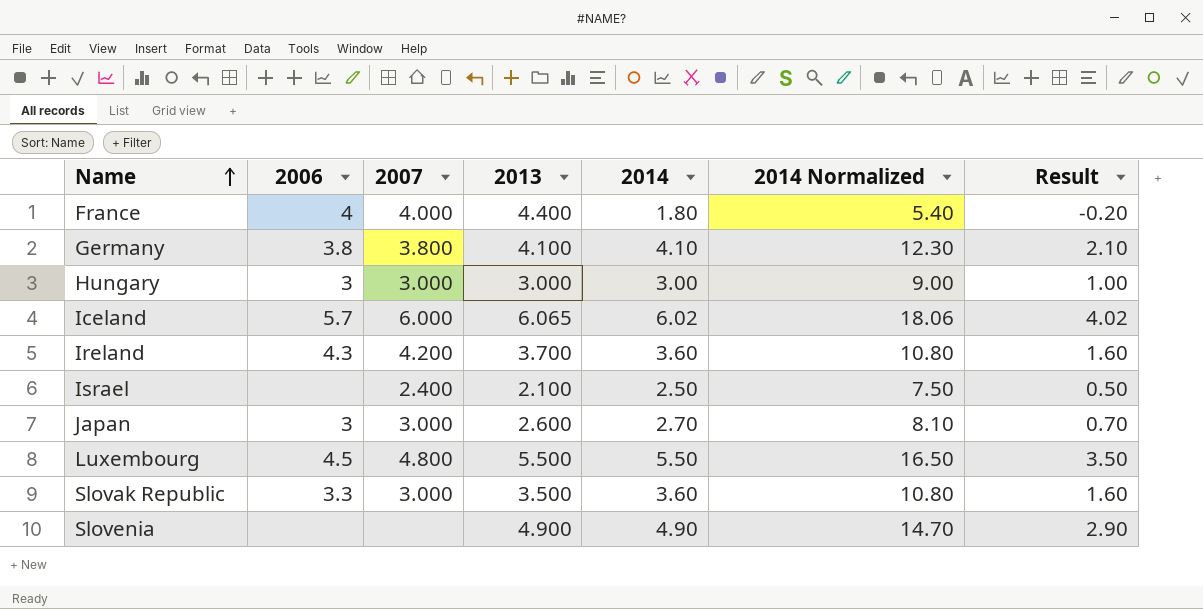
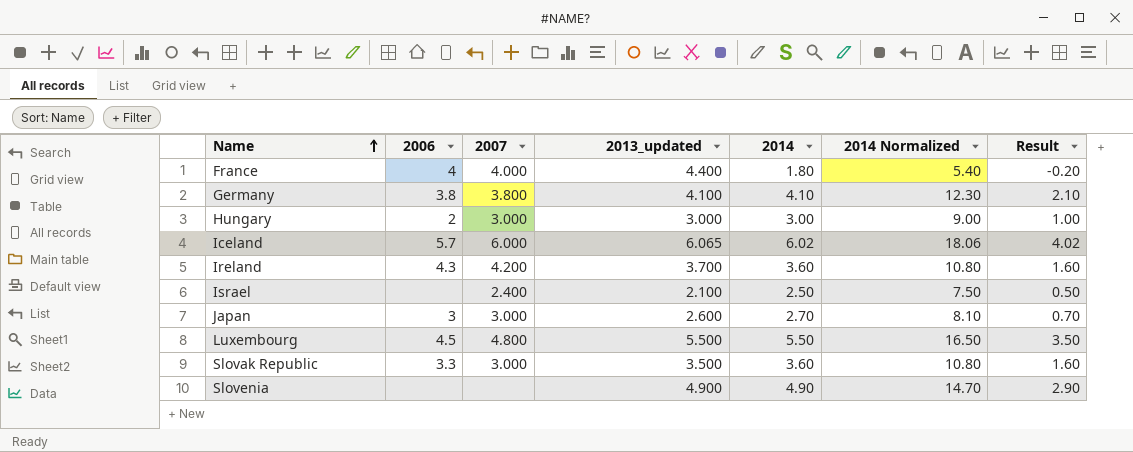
column name: 2013 -> 2013_updated
Hungary | 2006: 3 -> 2

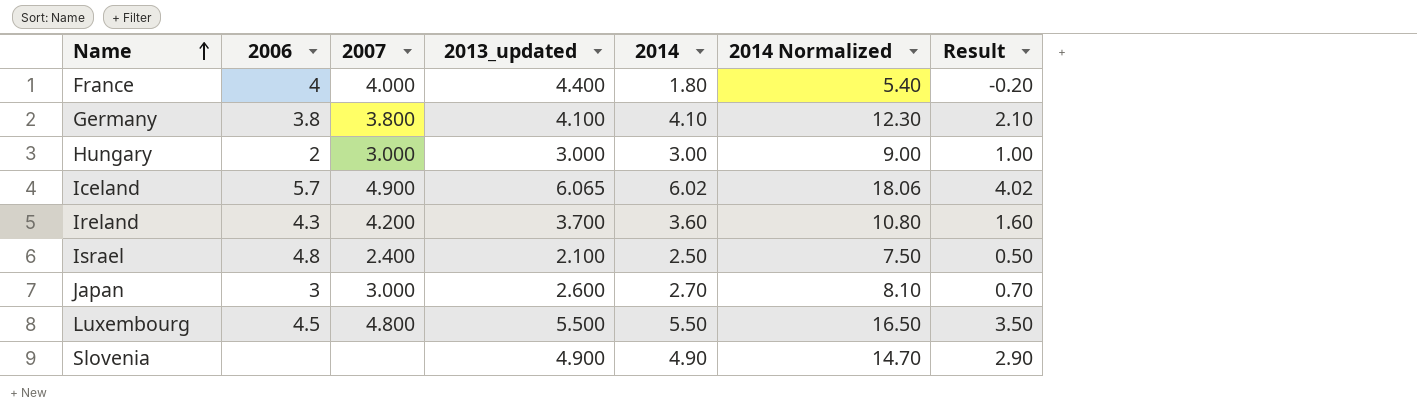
row Slovak Republic: 3.3 | 3.000 | 3.500 | 3.60 | 10.80 | 1.60 -> none
Iceland | 2007: 6.000 -> 4.900
Israel | 2006: none -> 4.8

